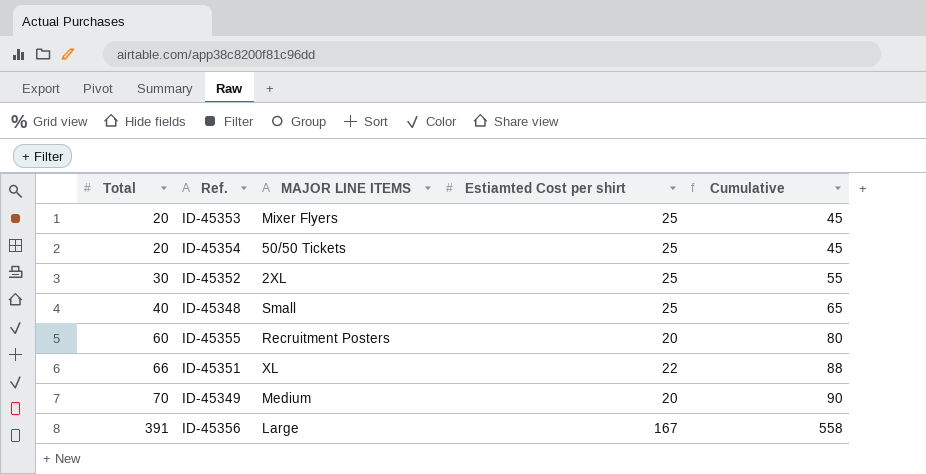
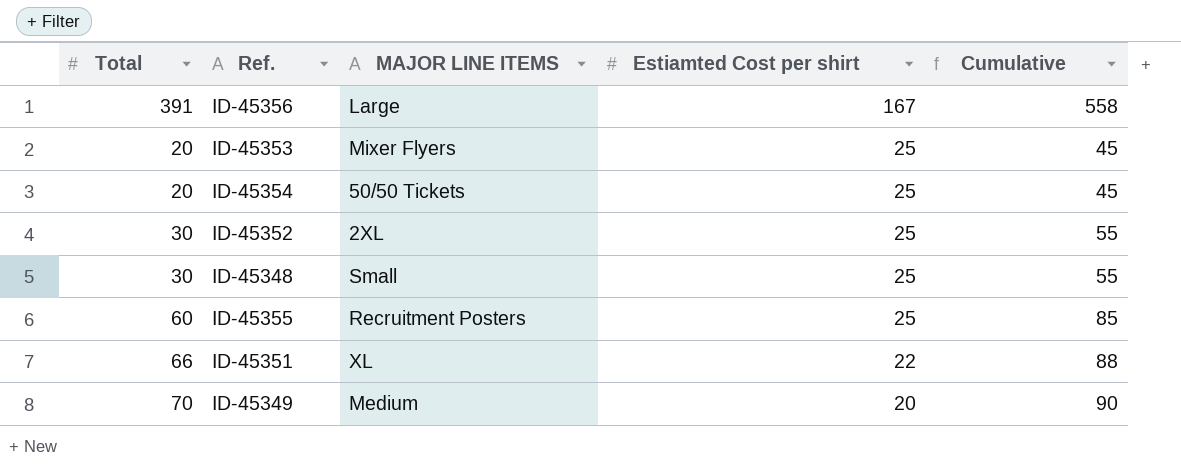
row order: Total ascending -> Estiamted Cost per shirt descending
ID-45348 | Total: 40 -> 30
ID-45348 | Cumulative: 65 -> 55
ID-45355 | Estiamted Cost per shirt: 20 -> 25
ID-45355 | Cumulative: 80 -> 85

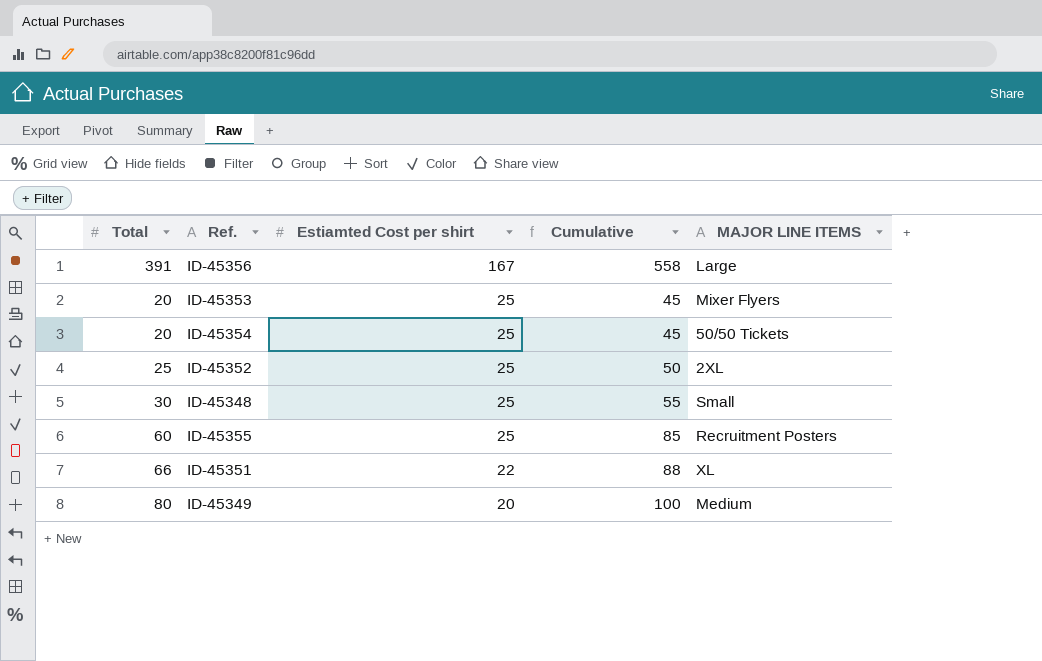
column MAJOR LINE ITEMS | position: 3 -> 5
ID-45352 | Total: 30 -> 25
ID-45352 | Cumulative: 55 -> 50
ID-45349 | Total: 70 -> 80
ID-45349 | Cumulative: 90 -> 100

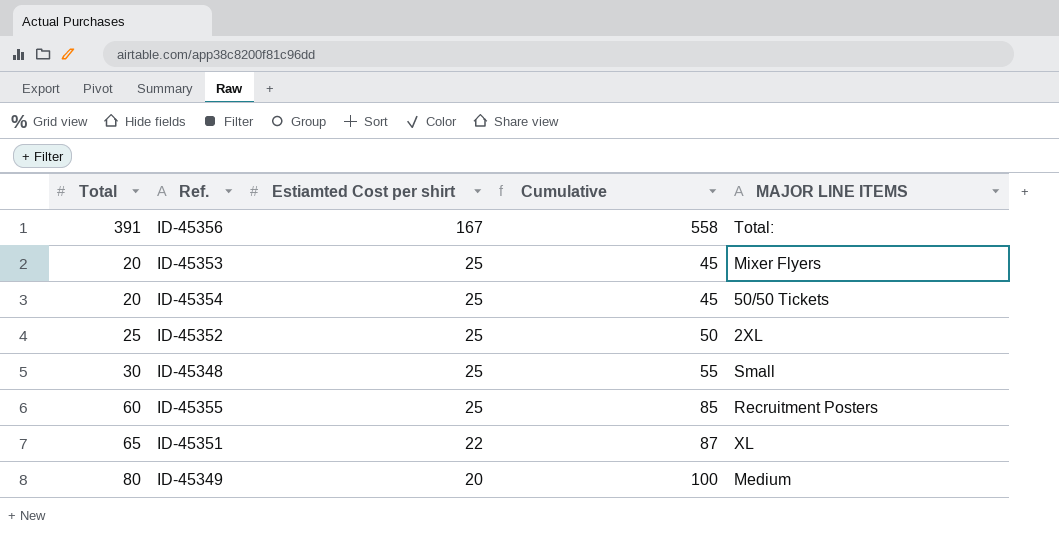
ID-45356 | MAJOR LINE ITEMS: Large -> Total:
ID-45351 | Total: 66 -> 65
ID-45351 | Cumulative: 88 -> 87

